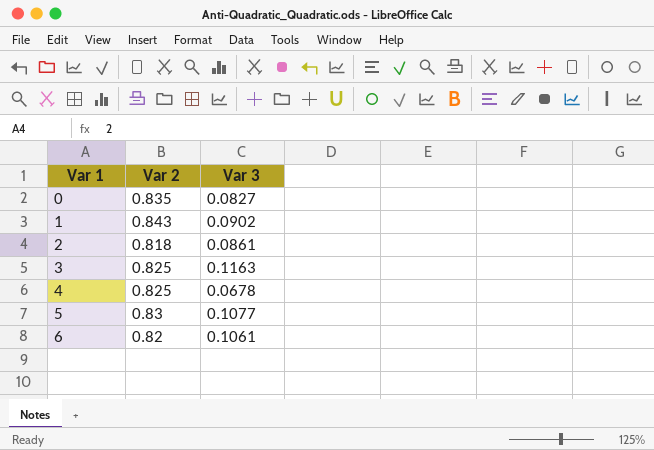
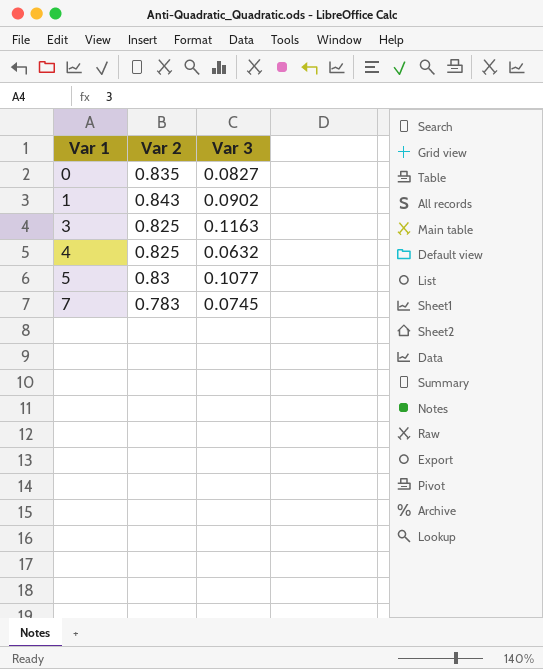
row 2: 0.818 | 0.0861 -> none
row 6: 0.82 | 0.1061 -> none
4 | Var 3: 0.0678 -> 0.0632
row 7: none -> 0.783 | 0.0745

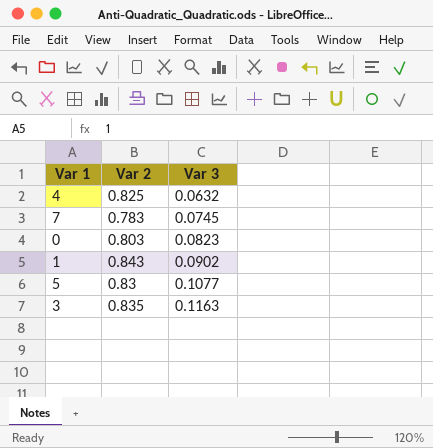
row order: Var 1 ascending -> Var 3 ascending
0 | Var 2: 0.835 -> 0.803
0 | Var 3: 0.0827 -> 0.0823
3 | Var 2: 0.825 -> 0.835

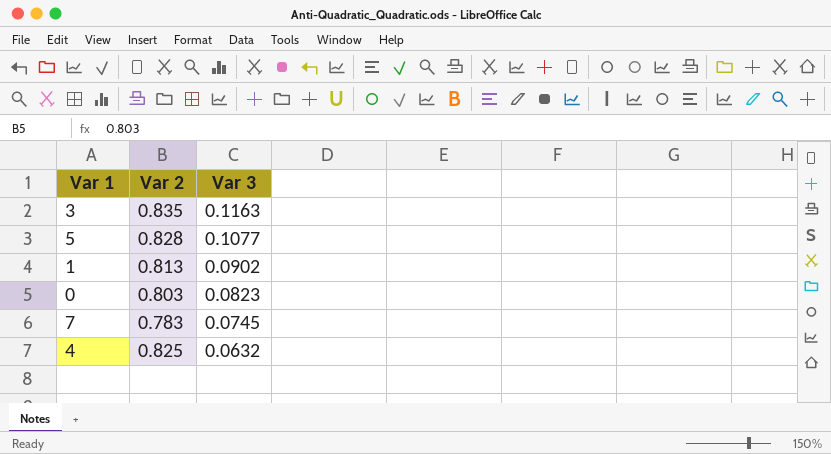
row order: Var 3 ascending -> Var 3 descending
5 | Var 2: 0.83 -> 0.828
1 | Var 2: 0.843 -> 0.813

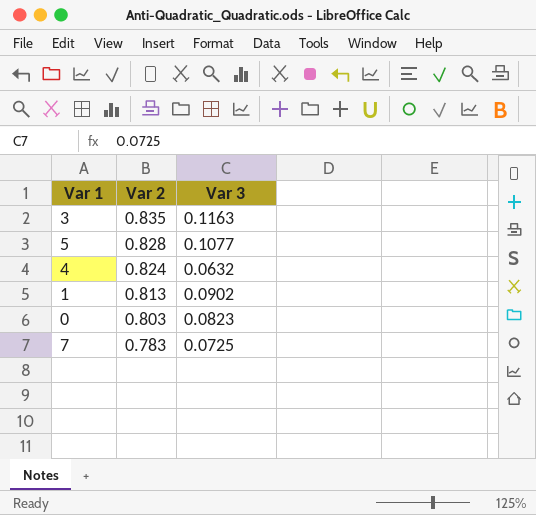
row order: Var 3 descending -> Var 2 descending
4 | Var 2: 0.825 -> 0.824
7 | Var 3: 0.0745 -> 0.0725

